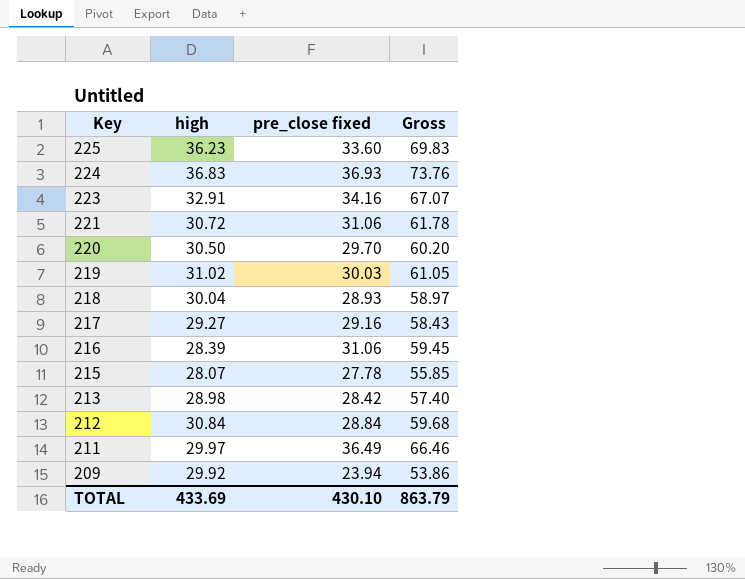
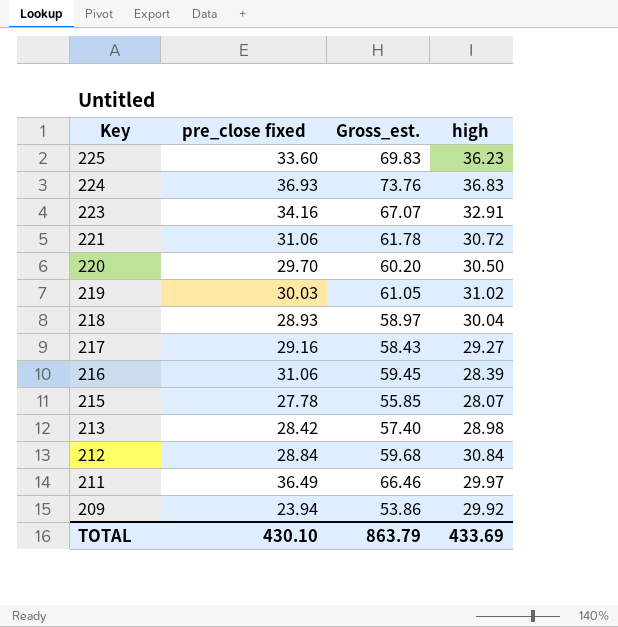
column name: Gross -> Gross_est.
column high | position: 2 -> 4

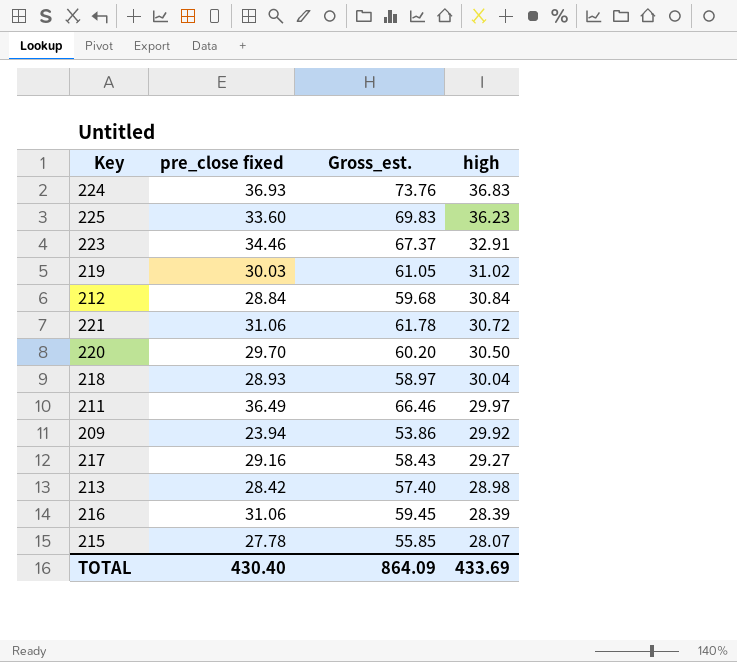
row order: Key descending -> high descending
223 | pre_close fixed: 34.16 -> 34.46
223 | Gross_est.: 67.07 -> 67.37
TOTAL | pre_close fixed: 430.10 -> 430.40
TOTAL | Gross_est.: 863.79 -> 864.09

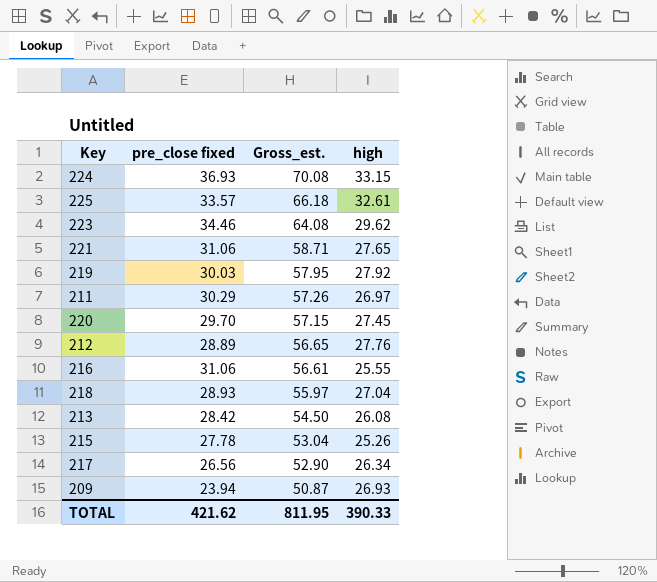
row order: high descending -> Gross_est. descending
224 | Gross_est.: 73.76 -> 70.08
224 | high: 36.83 -> 33.15
225 | pre_close fixed: 33.60 -> 33.57
225 | Gross_est.: 69.83 -> 66.18
225 | high: 36.23 -> 32.61
223 | Gross_est.: 67.37 -> 64.08
223 | high: 32.91 -> 29.62
221 | Gross_est.: 61.78 -> 58.71
221 | high: 30.72 -> 27.65
219 | Gross_est.: 61.05 -> 57.95
219 | high: 31.02 -> 27.92
211 | pre_close fixed: 36.49 -> 30.29
211 | Gross_est.: 66.46 -> 57.26
211 | high: 29.97 -> 26.97
220 | Gross_est.: 60.20 -> 57.15
220 | high: 30.50 -> 27.45
212 | pre_close fixed: 28.84 -> 28.89
212 | Gross_est.: 59.68 -> 56.65
212 | high: 30.84 -> 27.76
216 | Gross_est.: 59.45 -> 56.61
216 | high: 28.39 -> 25.55
218 | Gross_est.: 58.97 -> 55.97
218 | high: 30.04 -> 27.04
213 | Gross_est.: 57.40 -> 54.50
213 | high: 28.98 -> 26.08
215 | Gross_est.: 55.85 -> 53.04
215 | high: 28.07 -> 25.26
217 | pre_close fixed: 29.16 -> 26.56
217 | Gross_est.: 58.43 -> 52.90
217 | high: 29.27 -> 26.34
209 | Gross_est.: 53.86 -> 50.87
209 | high: 29.92 -> 26.93
TOTAL | pre_close fixed: 430.40 -> 421.62
TOTAL | Gross_est.: 864.09 -> 811.95
TOTAL | high: 433.69 -> 390.33

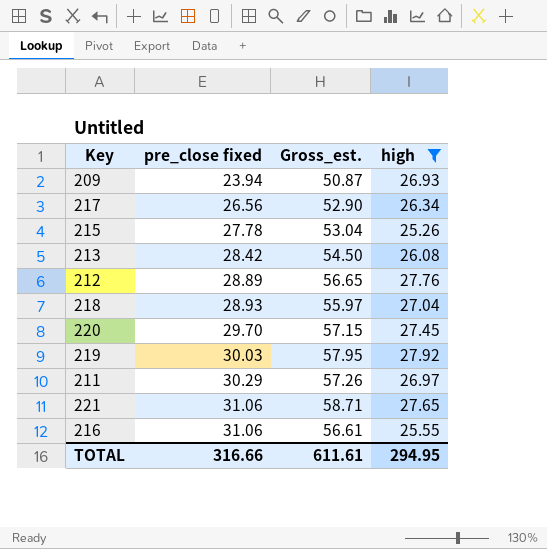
filter: none -> high <= 27.92
row order: Gross_est. descending -> pre_close fixed ascending
TOTAL | pre_close fixed: 421.62 -> 316.66
TOTAL | Gross_est.: 811.95 -> 611.61
TOTAL | high: 390.33 -> 294.95

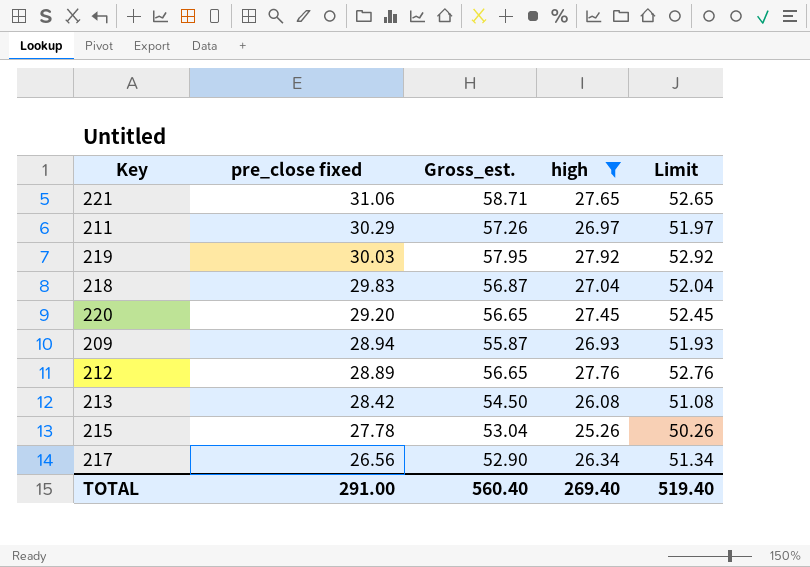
row order: pre_close fixed ascending -> pre_close fixed descending
column Limit | formula: none -> [high] + 25
row 216: 31.06 | 56.61 | 25.55 -> none
218 | pre_close fixed: 28.93 -> 29.83
218 | Gross_est.: 55.97 -> 56.87
220 | pre_close fixed: 29.70 -> 29.20
220 | Gross_est.: 57.15 -> 56.65
209 | pre_close fixed: 23.94 -> 28.94
209 | Gross_est.: 50.87 -> 55.87
TOTAL | pre_close fixed: 316.66 -> 291.00
TOTAL | Gross_est.: 611.61 -> 560.40
TOTAL | high: 294.95 -> 269.40

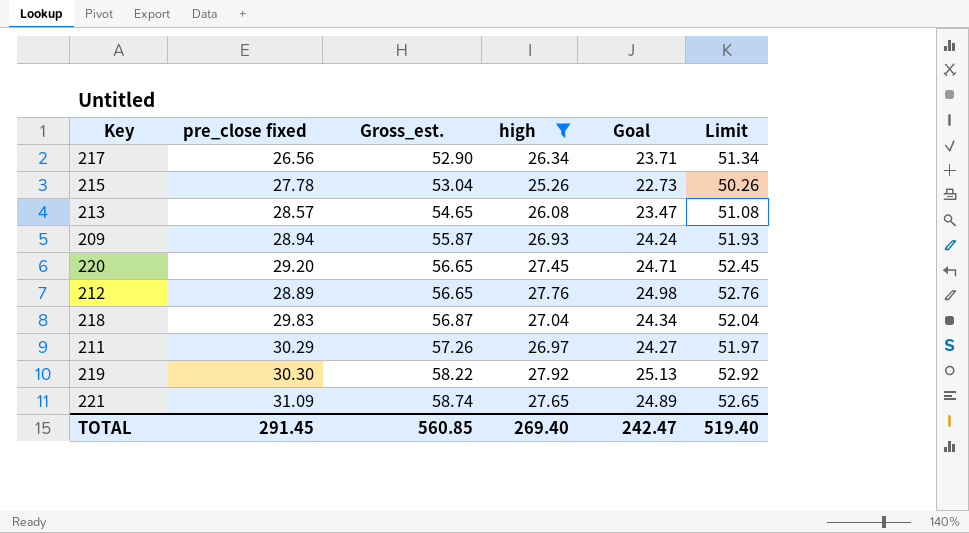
row order: pre_close fixed descending -> Gross_est. ascending
column Goal | formula: none -> [high] * 0.9
213 | pre_close fixed: 28.42 -> 28.57
213 | Gross_est.: 54.50 -> 54.65
219 | pre_close fixed: 30.03 -> 30.30
219 | Gross_est.: 57.95 -> 58.22
221 | pre_close fixed: 31.06 -> 31.09
221 | Gross_est.: 58.71 -> 58.74
TOTAL | pre_close fixed: 291.00 -> 291.45
TOTAL | Gross_est.: 560.40 -> 560.85

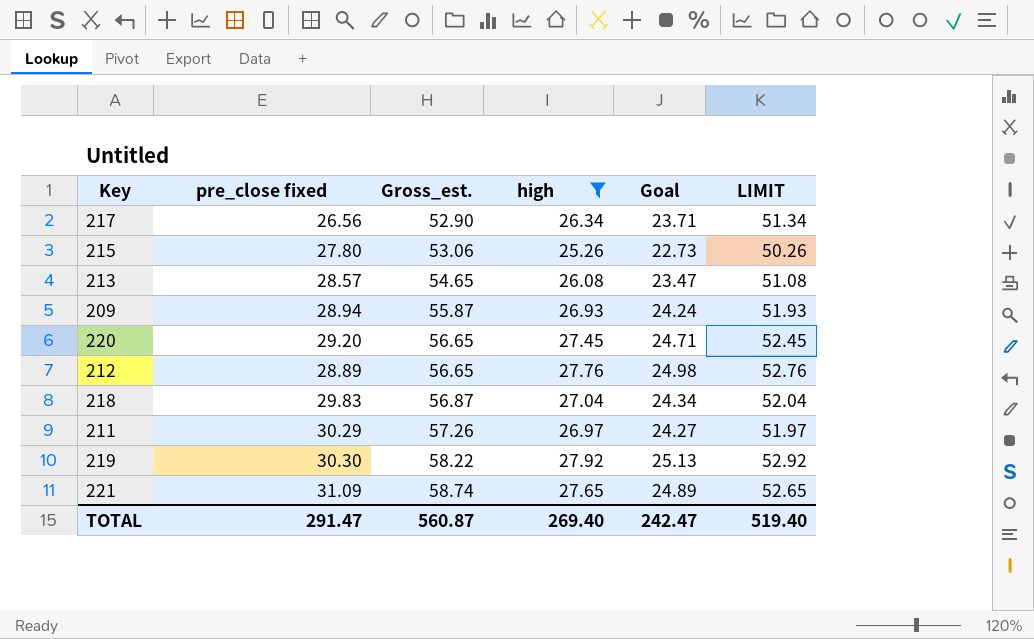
column name: Limit -> LIMIT
215 | pre_close fixed: 27.78 -> 27.80
215 | Gross_est.: 53.04 -> 53.06
TOTAL | pre_close fixed: 291.45 -> 291.47
TOTAL | Gross_est.: 560.85 -> 560.87

